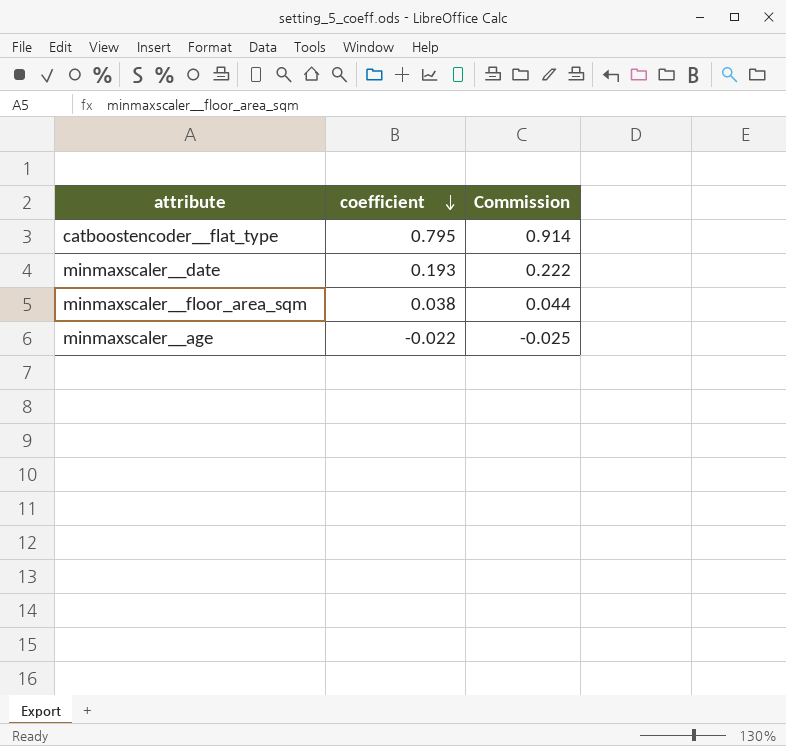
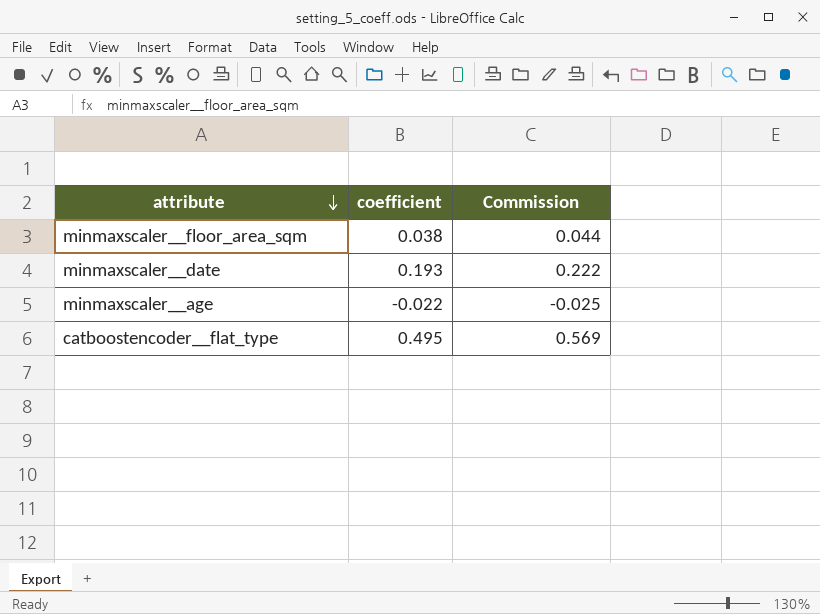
row order: coefficient descending -> attribute descending
catboostencoder__flat_type | coefficient: 0.795 -> 0.495
catboostencoder__flat_type | Commission: 0.914 -> 0.569

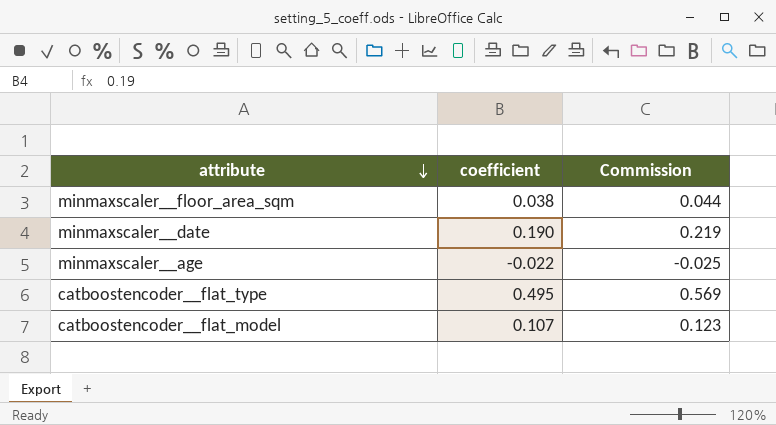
minmaxscaler__date | coefficient: 0.193 -> 0.190
minmaxscaler__date | Commission: 0.222 -> 0.219
row catboostencoder__flat_model: none -> 0.107 | 0.123

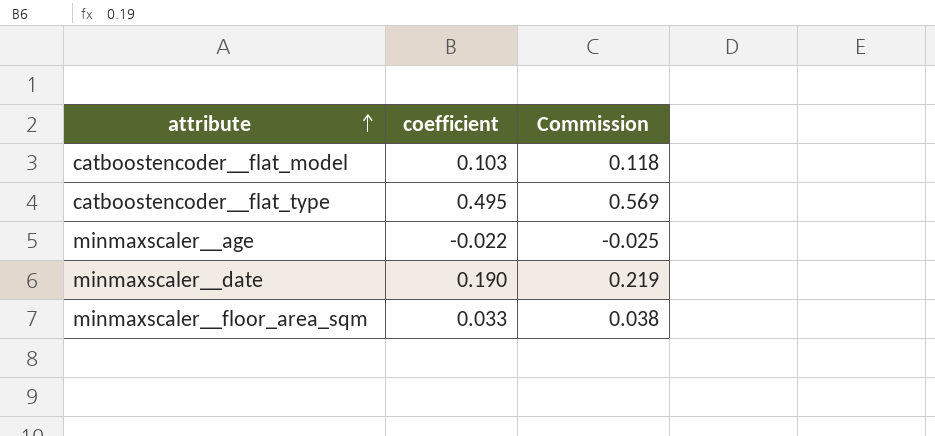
row order: attribute descending -> attribute ascending
catboostencoder__flat_model | coefficient: 0.107 -> 0.103
catboostencoder__flat_model | Commission: 0.123 -> 0.118
minmaxscaler__floor_area_sqm | coefficient: 0.038 -> 0.033
minmaxscaler__floor_area_sqm | Commission: 0.044 -> 0.038

